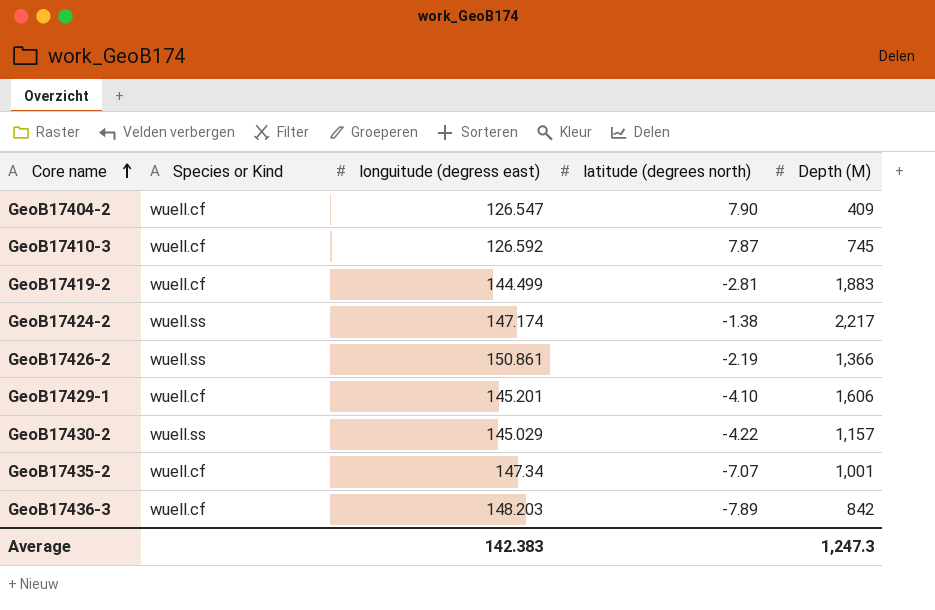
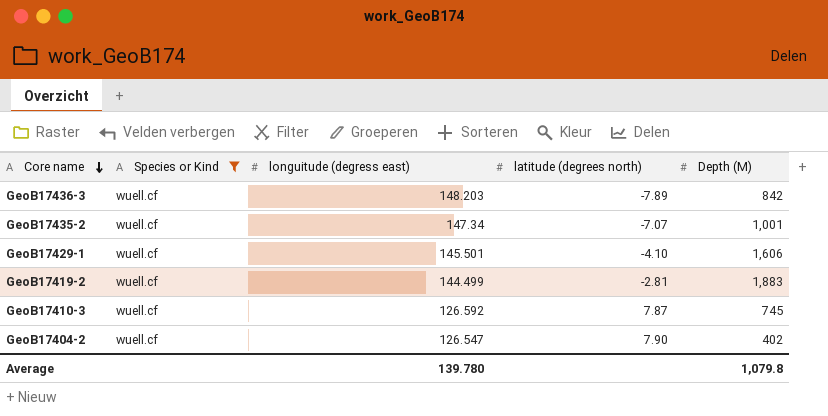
filter: none -> Species or Kind = wuell.cf
row order: Core name ascending -> Core name descending
GeoB17429-1 | longuitude (degress east): 145.201 -> 145.501
GeoB17404-2 | Depth (M): 409 -> 402
Average | longuitude (degress east): 142.383 -> 139.780
Average | Depth (M): 1,247.3 -> 1,079.8

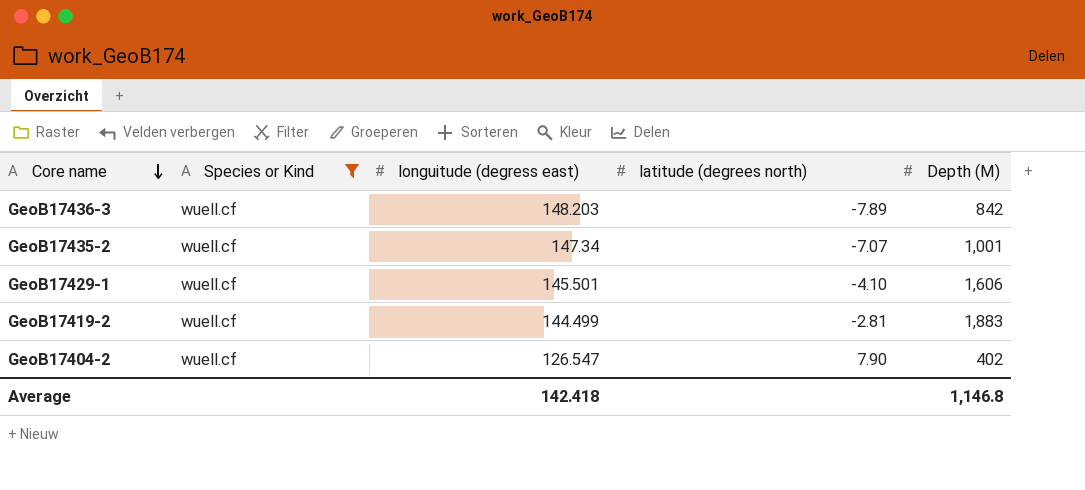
row GeoB17410-3: wuell.cf | 126.592 | 7.87 | 745 -> none
Average | longuitude (degress east): 139.780 -> 142.418
Average | Depth (M): 1,079.8 -> 1,146.8

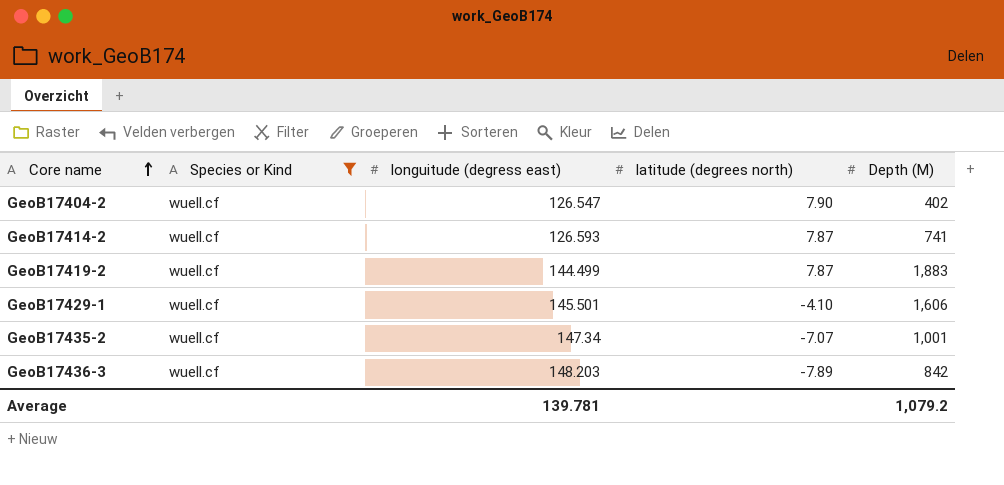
row order: Core name descending -> Core name ascending
row GeoB17414-2: none -> wuell.cf | 126.593 | 7.87 | 741
GeoB17419-2 | latitude (degrees north): -2.81 -> 7.87
Average | longuitude (degress east): 142.418 -> 139.781
Average | Depth (M): 1,146.8 -> 1,079.2

